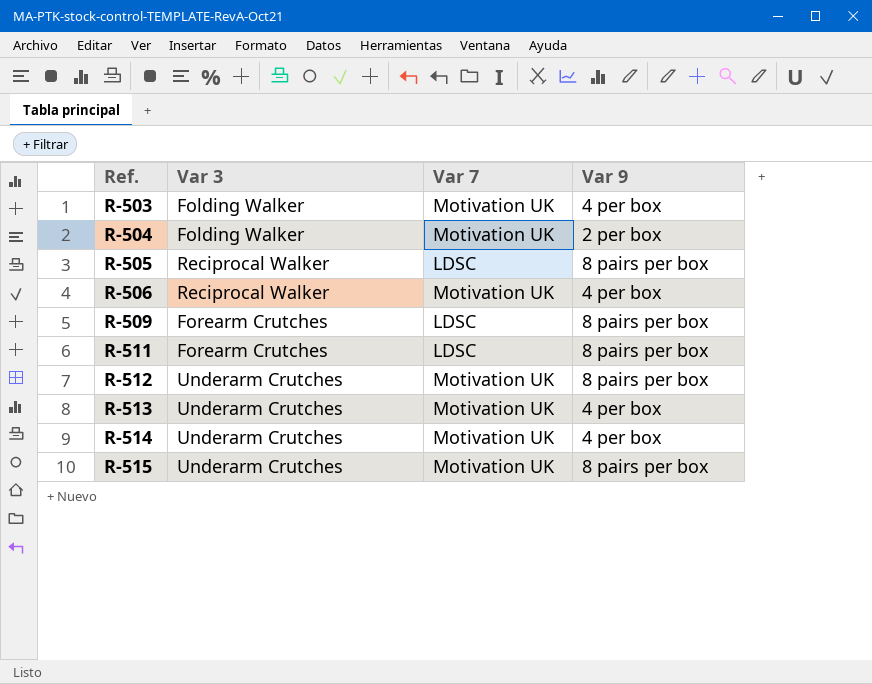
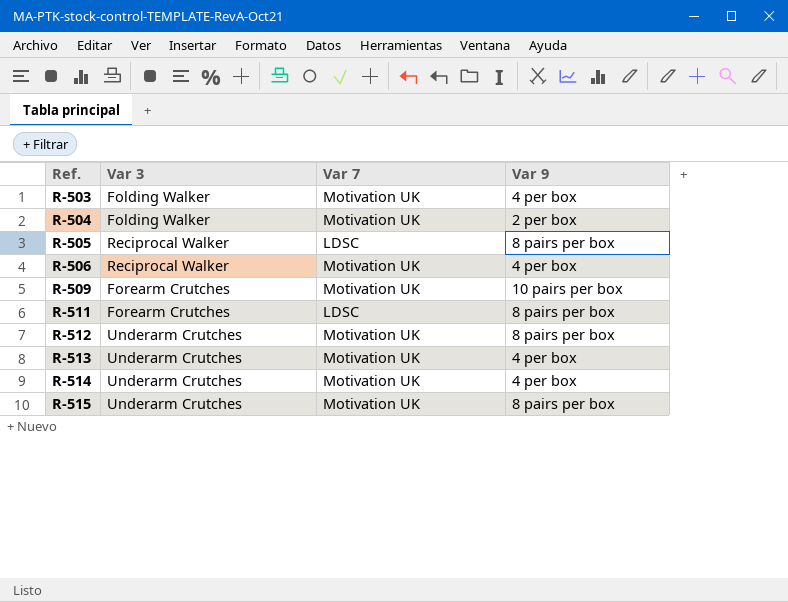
R-509 | Var 7: LDSC -> Motivation UK
R-509 | Var 9: 8 pairs per box -> 10 pairs per box

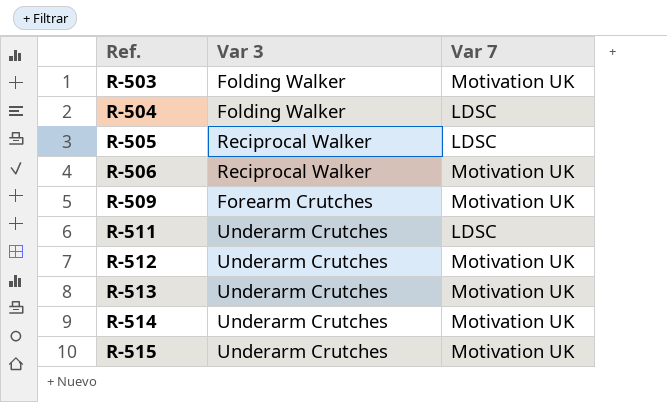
column Var 9 | position: 4 -> none
R-504 | Var 7: Motivation UK -> LDSC
R-511 | Var 3: Forearm Crutches -> Underarm Crutches

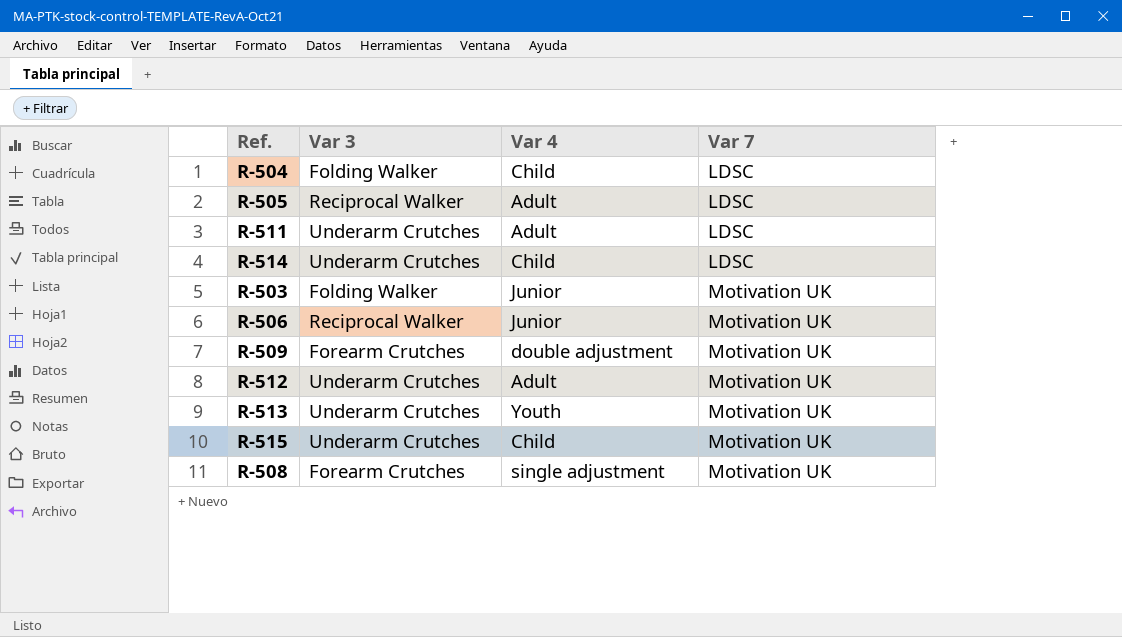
row order: Ref. ascending -> Var 7 ascending
column Var 4 | position: none -> 3
R-514 | Var 7: Motivation UK -> LDSC
row R-508: none -> Forearm Crutches | single adjustment | Motivation UK

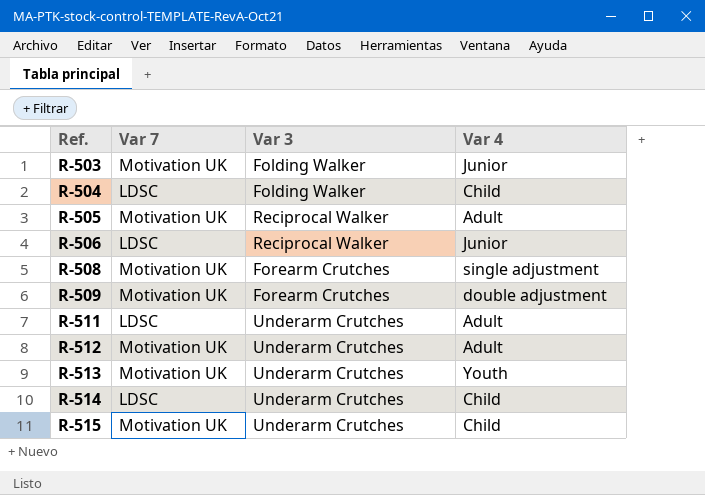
row order: Var 7 ascending -> Ref. ascending
column Var 7 | position: 4 -> 2
R-505 | Var 7: LDSC -> Motivation UK
R-506 | Var 7: Motivation UK -> LDSC

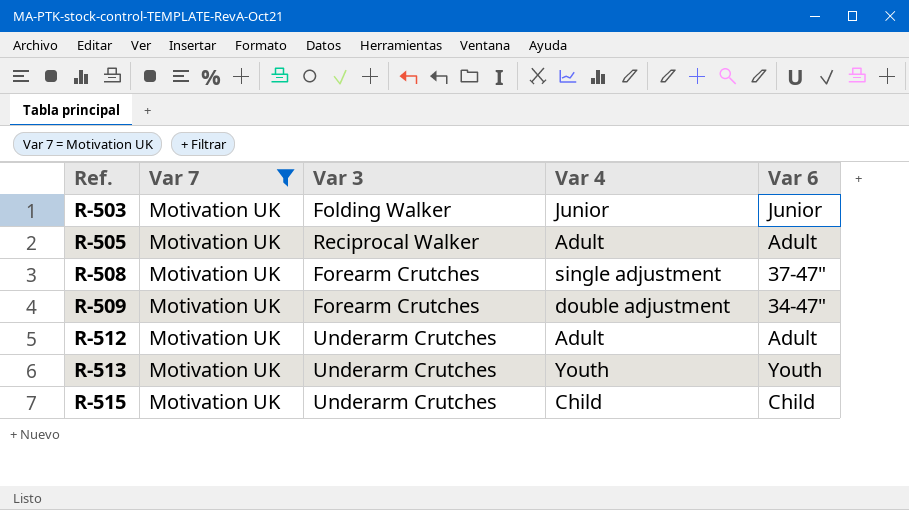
filter: none -> Var 7 = Motivation UK
column Var 6 | position: none -> 5

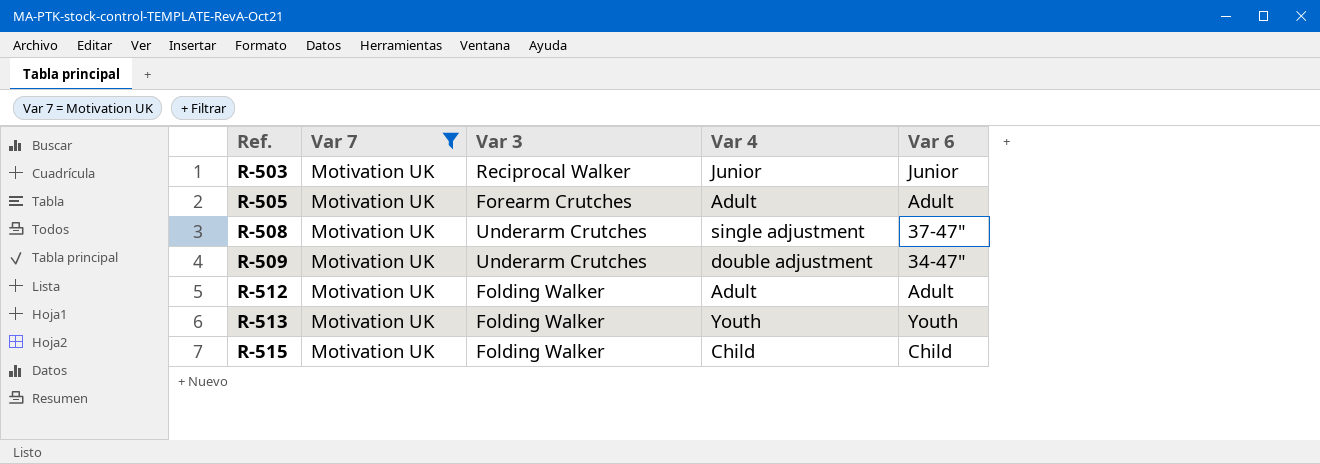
R-503 | Var 3: Folding Walker -> Reciprocal Walker
R-505 | Var 3: Reciprocal Walker -> Forearm Crutches
R-508 | Var 3: Forearm Crutches -> Underarm Crutches
R-509 | Var 3: Forearm Crutches -> Underarm Crutches
R-512 | Var 3: Underarm Crutches -> Folding Walker
R-513 | Var 3: Underarm Crutches -> Folding Walker
R-515 | Var 3: Underarm Crutches -> Folding Walker

